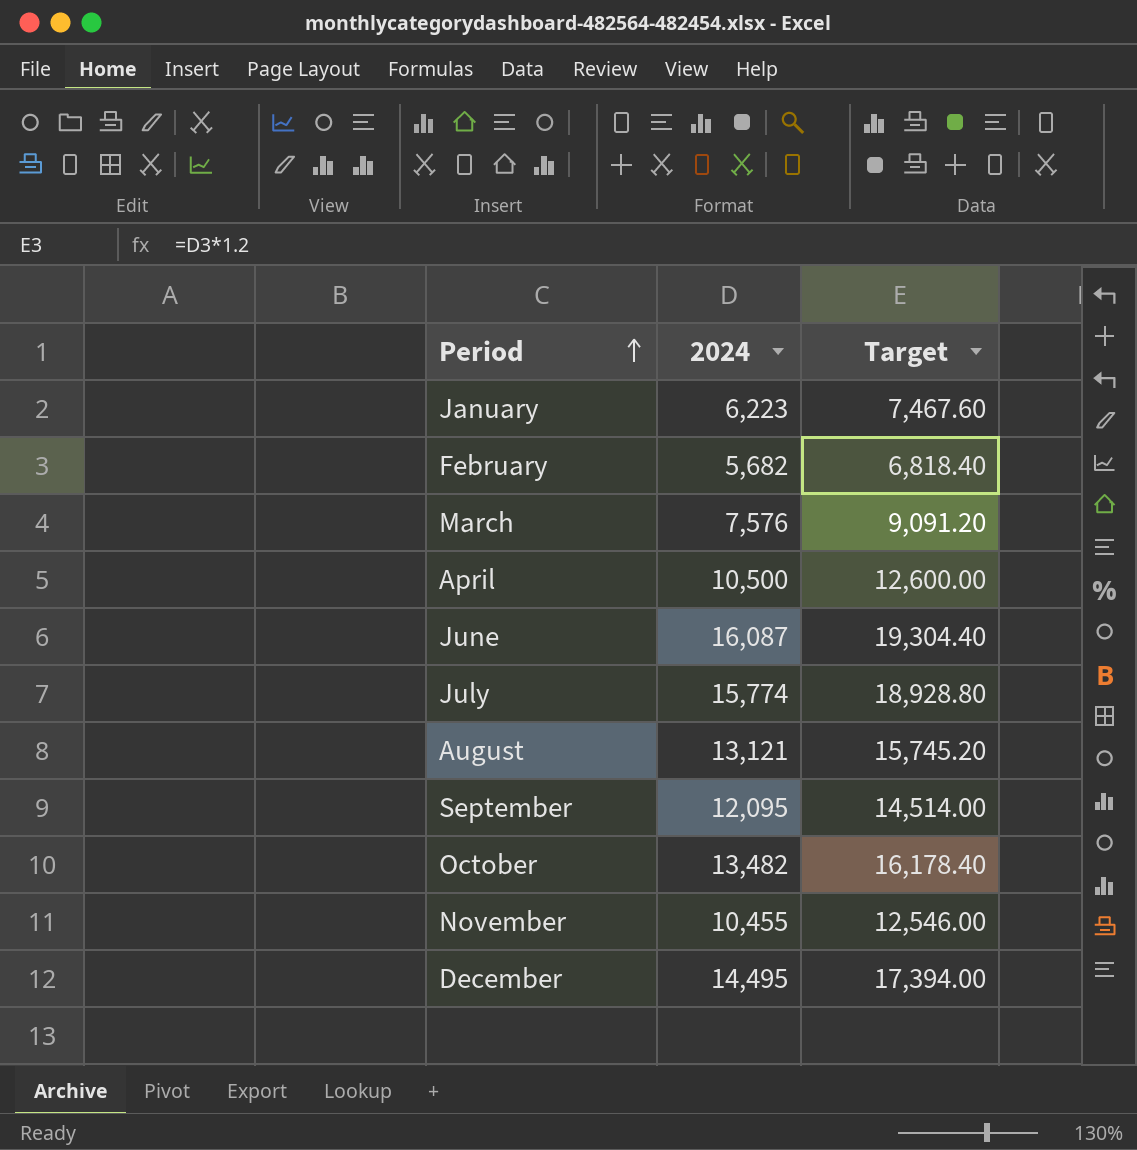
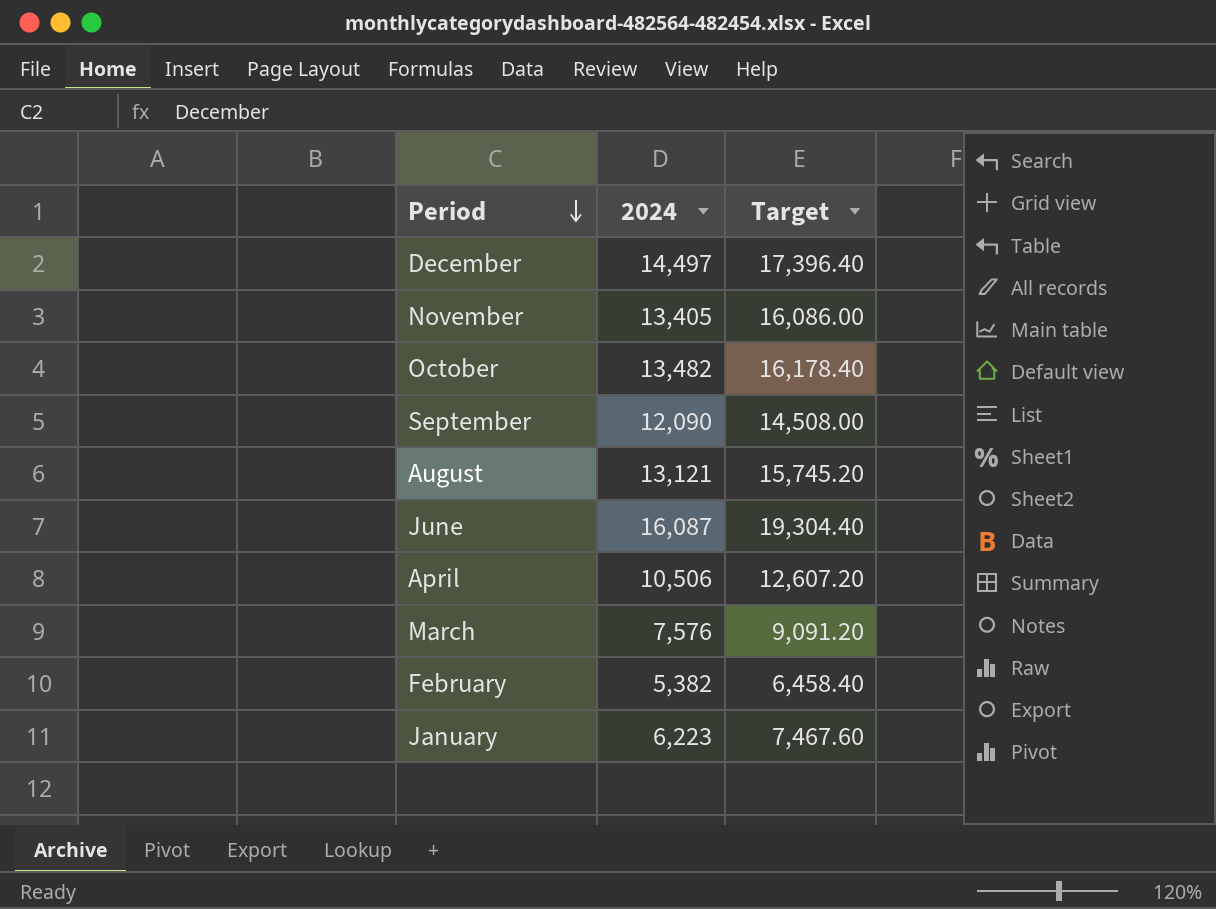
row order: Period ascending -> Period descending
row July: 15,774 | 18,928.80 -> none
December | 2024: 14,495 -> 14,497
December | Target: 17,394.00 -> 17,396.40
November | 2024: 10,455 -> 13,405
November | Target: 12,546.00 -> 16,086.00
September | 2024: 12,095 -> 12,090
September | Target: 14,514.00 -> 14,508.00
April | 2024: 10,500 -> 10,506
April | Target: 12,600.00 -> 12,607.20
February | 2024: 5,682 -> 5,382
February | Target: 6,818.40 -> 6,458.40

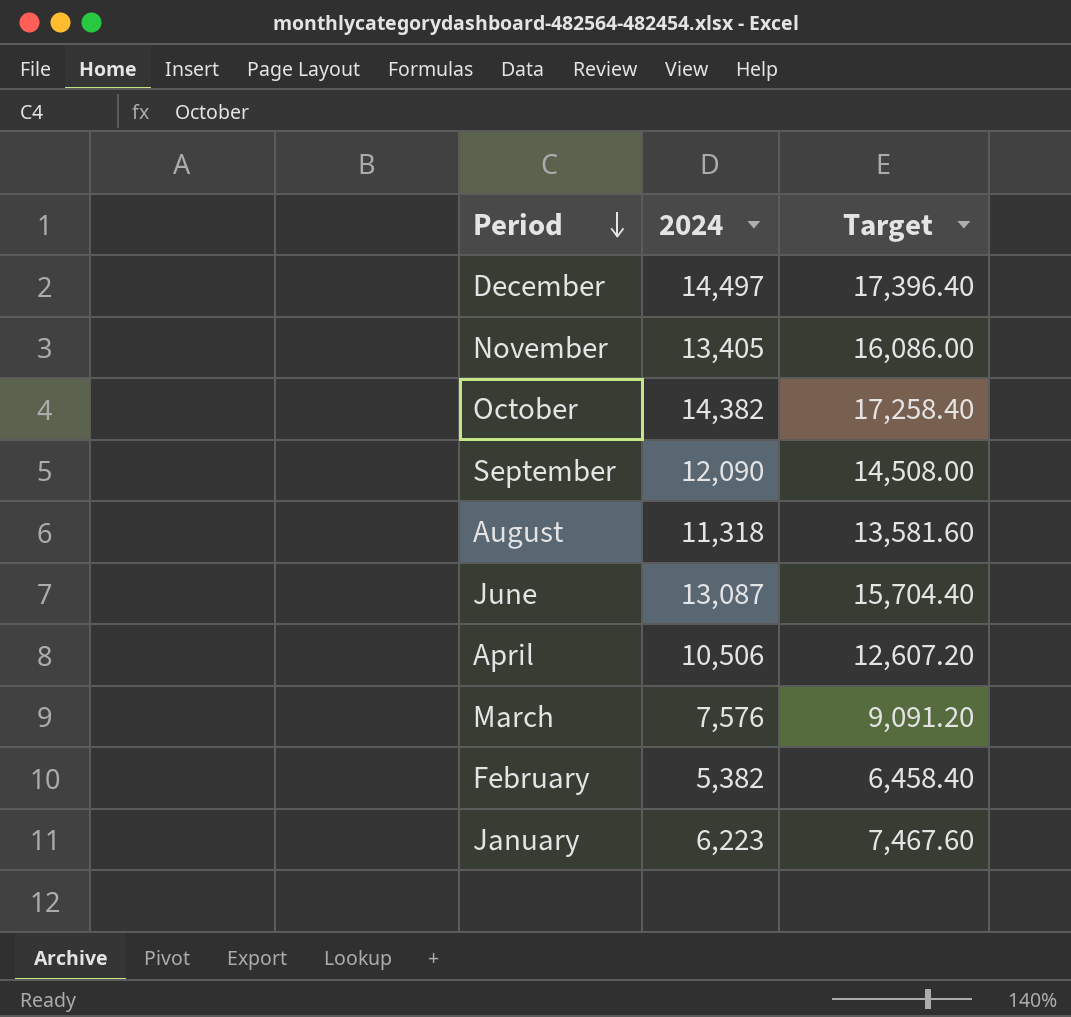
October | 2024: 13,482 -> 14,382
October | Target: 16,178.40 -> 17,258.40
August | 2024: 13,121 -> 11,318
August | Target: 15,745.20 -> 13,581.60
June | 2024: 16,087 -> 13,087
June | Target: 19,304.40 -> 15,704.40

